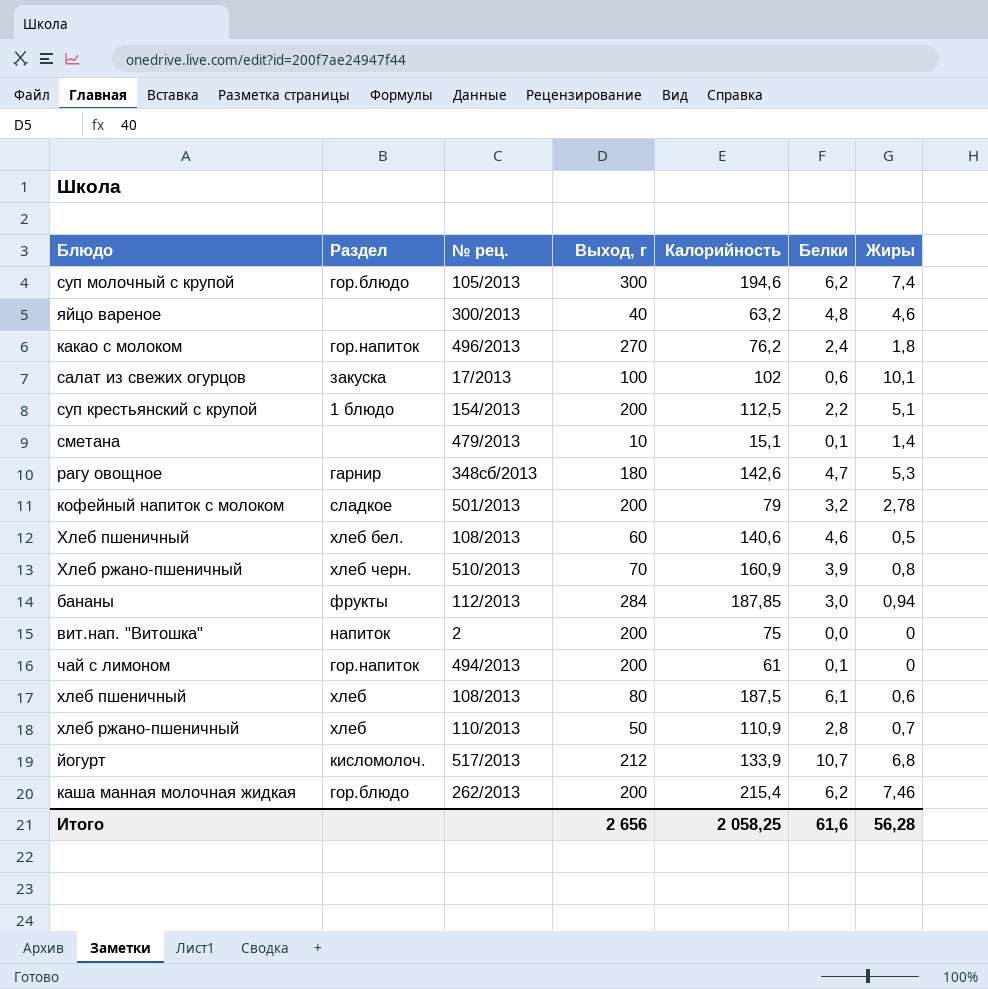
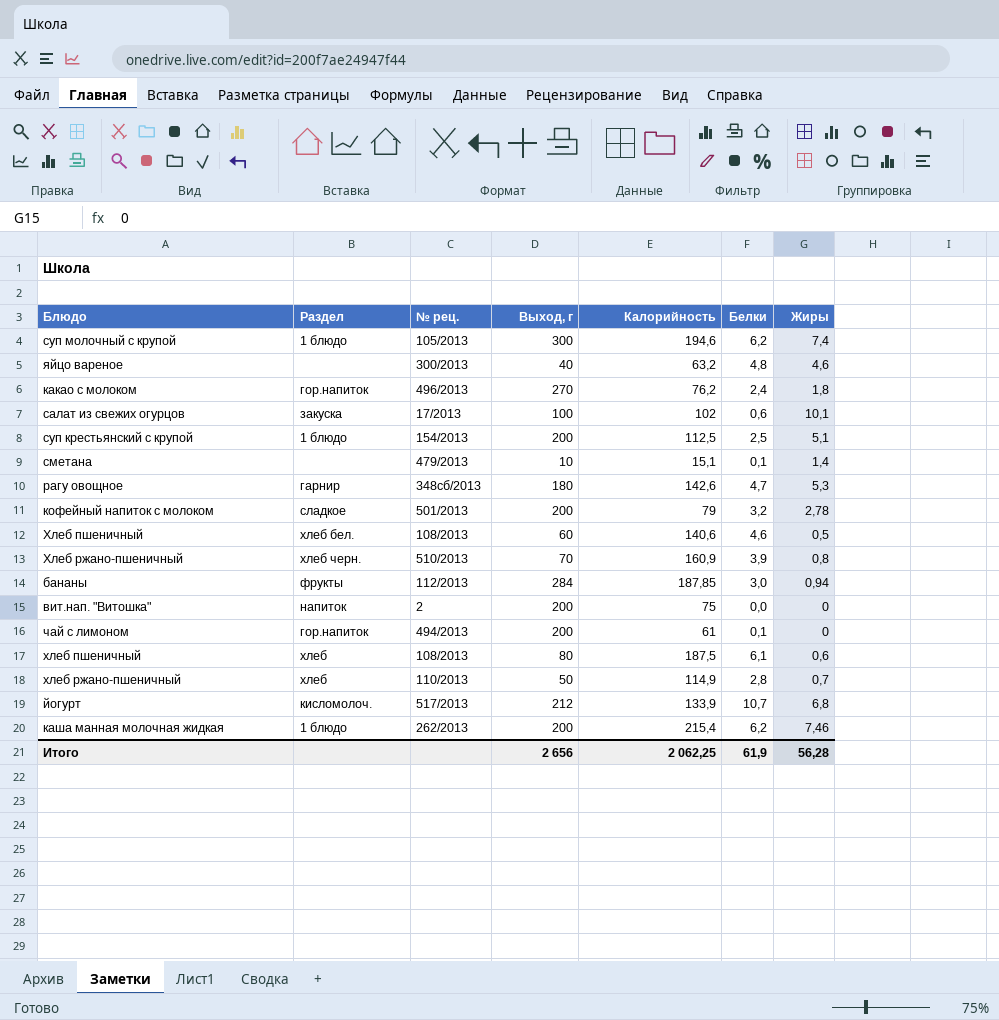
суп молочный с крупой | Раздел: гор.блюдо -> 1 блюдо
суп крестьянский с крупой | Белки: 2,2 -> 2,5
хлеб ржано-пшеничный | Калорийность: 110,9 -> 114,9
каша манная молочная жидкая | Раздел: гор.блюдо -> 1 блюдо
Итого | Калорийность: 2 058,25 -> 2 062,25
Итого | Белки: 61,6 -> 61,9

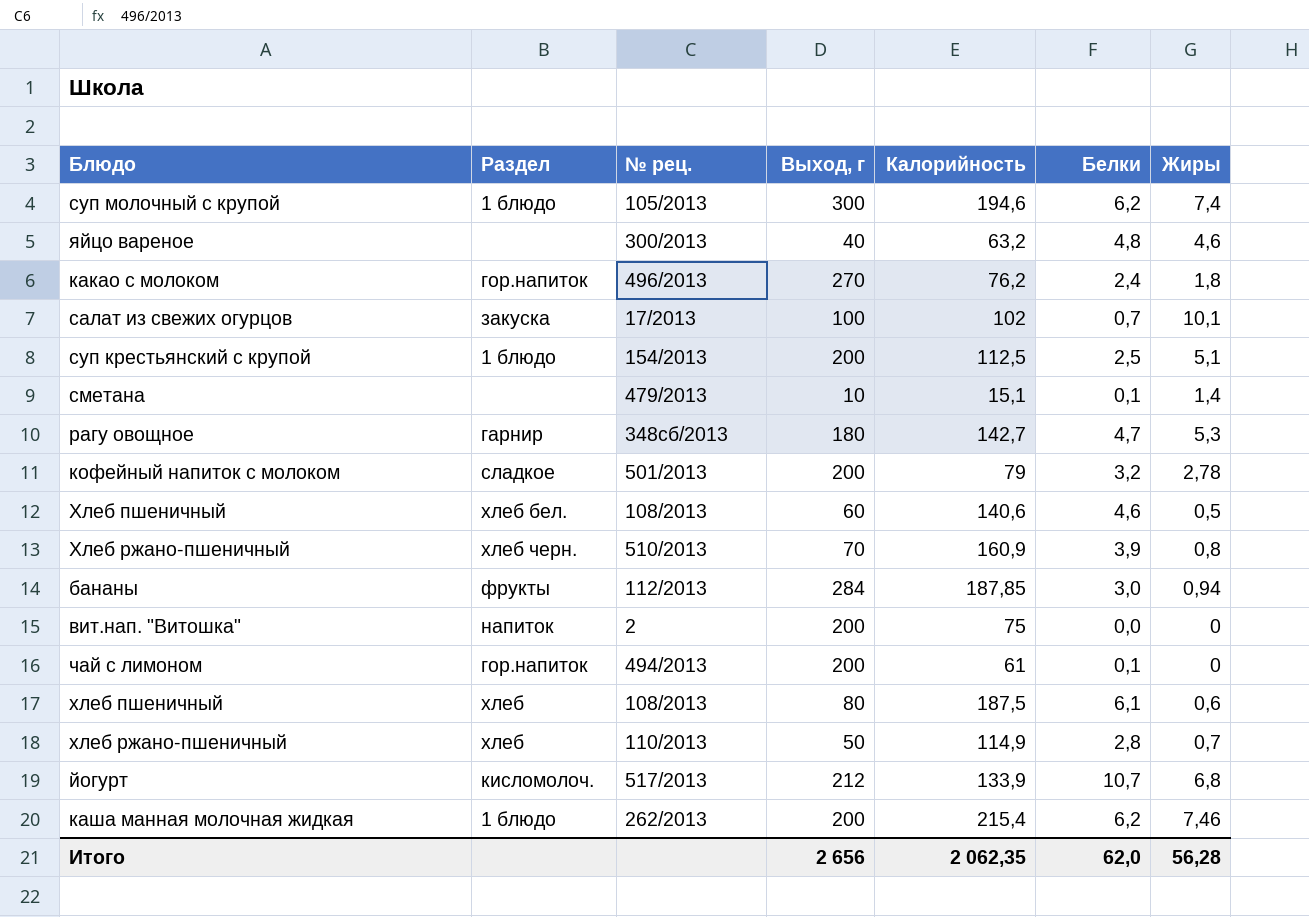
салат из свежих огурцов | Белки: 0,6 -> 0,7
рагу овощное | Калорийность: 142,6 -> 142,7
Итого | Калорийность: 2 062,25 -> 2 062,35
Итого | Белки: 61,9 -> 62,0

